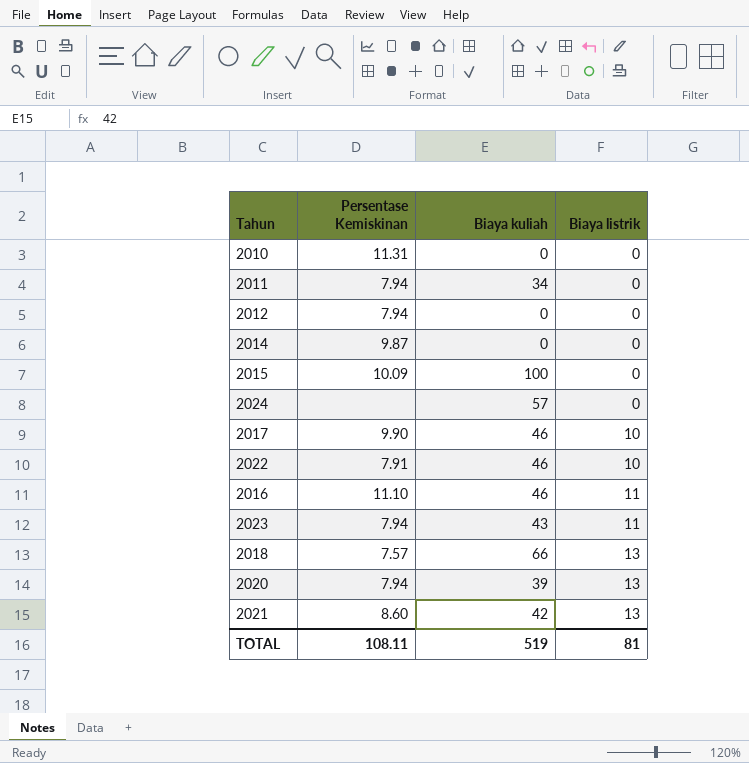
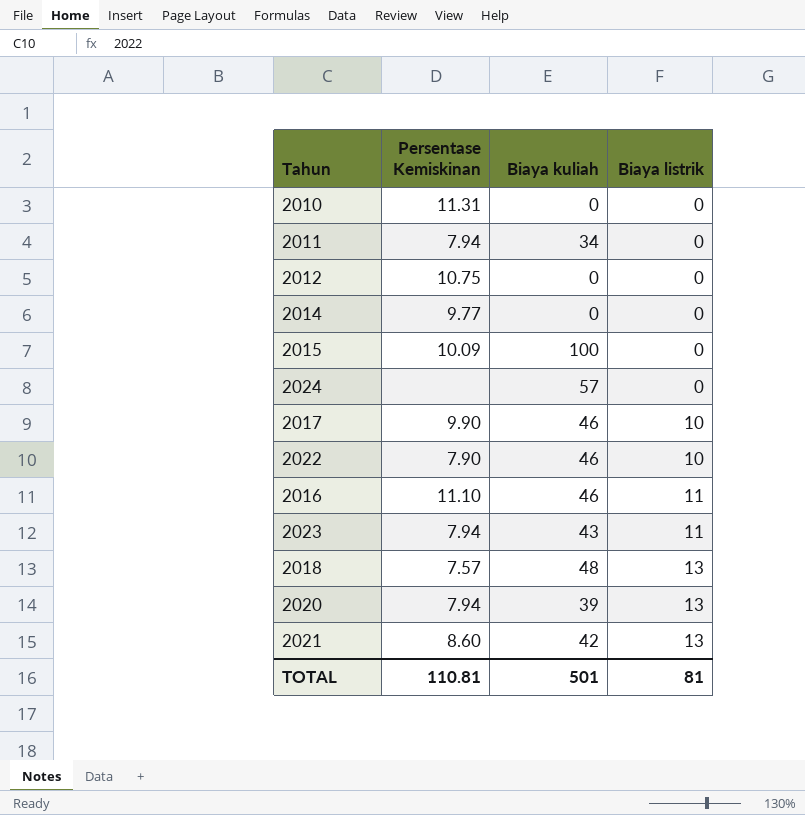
2012 | Persentase Kemiskinan: 7.94 -> 10.75
2014 | Persentase Kemiskinan: 9.87 -> 9.77
2022 | Persentase Kemiskinan: 7.91 -> 7.90
2018 | Biaya kuliah: 66 -> 48
TOTAL | Persentase Kemiskinan: 108.11 -> 110.81
TOTAL | Biaya kuliah: 519 -> 501

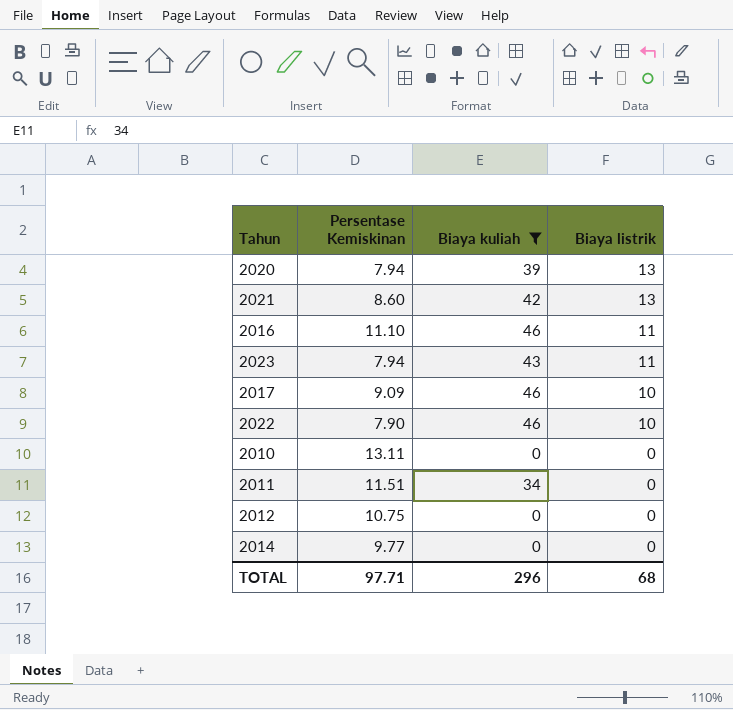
filter: none -> Biaya kuliah <= 46
row order: Biaya listrik ascending -> Biaya listrik descending
2017 | Persentase Kemiskinan: 9.90 -> 9.09
2010 | Persentase Kemiskinan: 11.31 -> 13.11
2011 | Persentase Kemiskinan: 7.94 -> 11.51
TOTAL | Persentase Kemiskinan: 110.81 -> 97.71
TOTAL | Biaya kuliah: 501 -> 296
TOTAL | Biaya listrik: 81 -> 68

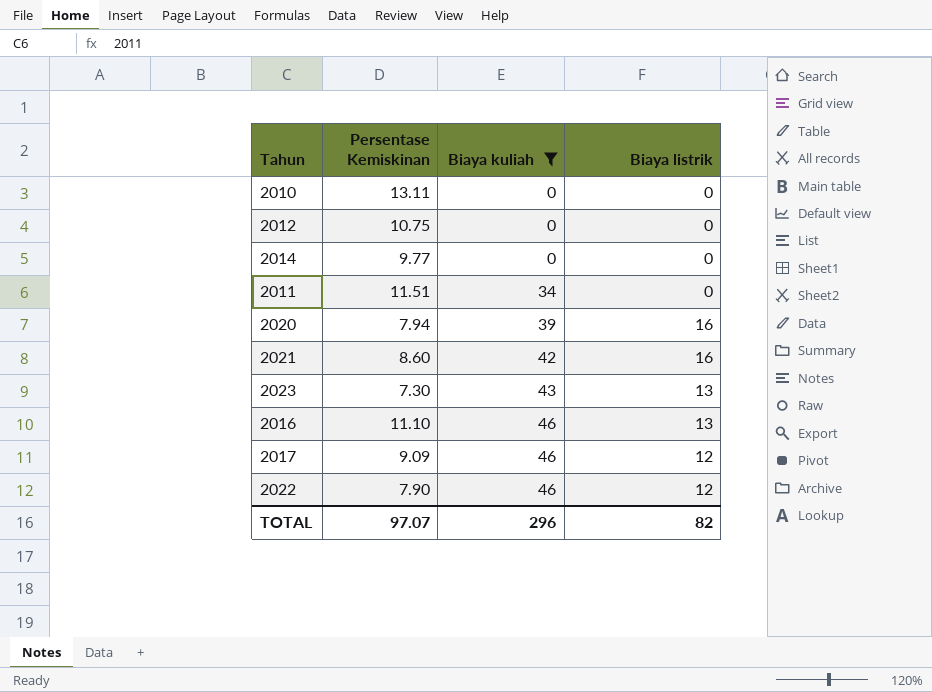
row order: Biaya listrik descending -> Biaya kuliah ascending
2020 | Biaya listrik: 13 -> 16
2021 | Biaya listrik: 13 -> 16
2023 | Persentase Kemiskinan: 7.94 -> 7.30
2023 | Biaya listrik: 11 -> 13
2016 | Biaya listrik: 11 -> 13
2017 | Biaya listrik: 10 -> 12
2022 | Biaya listrik: 10 -> 12
TOTAL | Persentase Kemiskinan: 97.71 -> 97.07
TOTAL | Biaya listrik: 68 -> 82

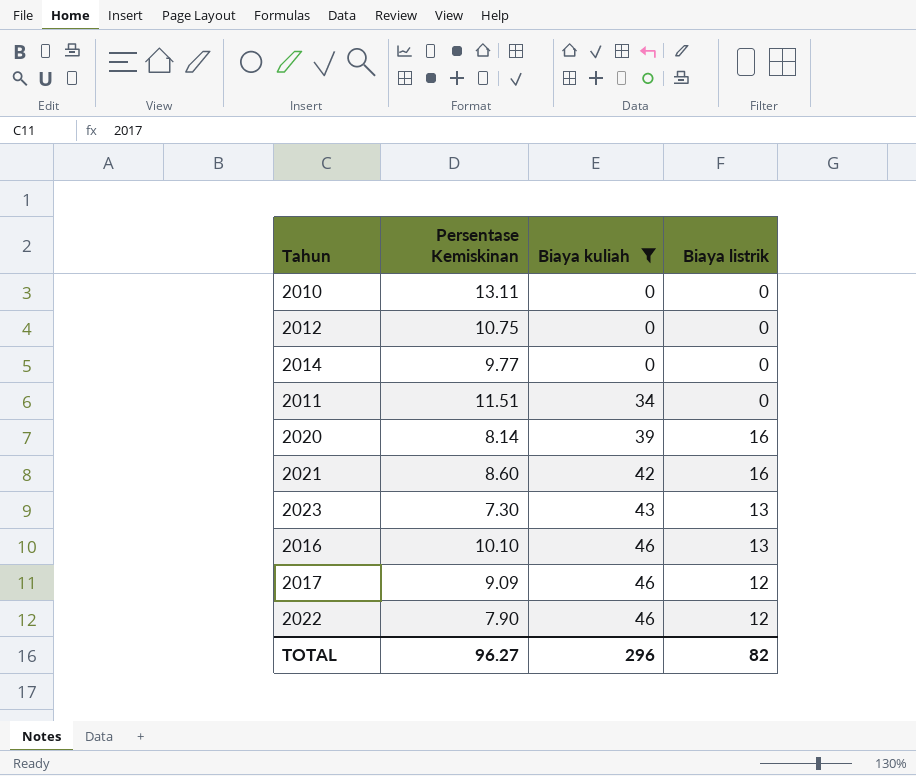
2020 | Persentase Kemiskinan: 7.94 -> 8.14
2016 | Persentase Kemiskinan: 11.10 -> 10.10
TOTAL | Persentase Kemiskinan: 97.07 -> 96.27

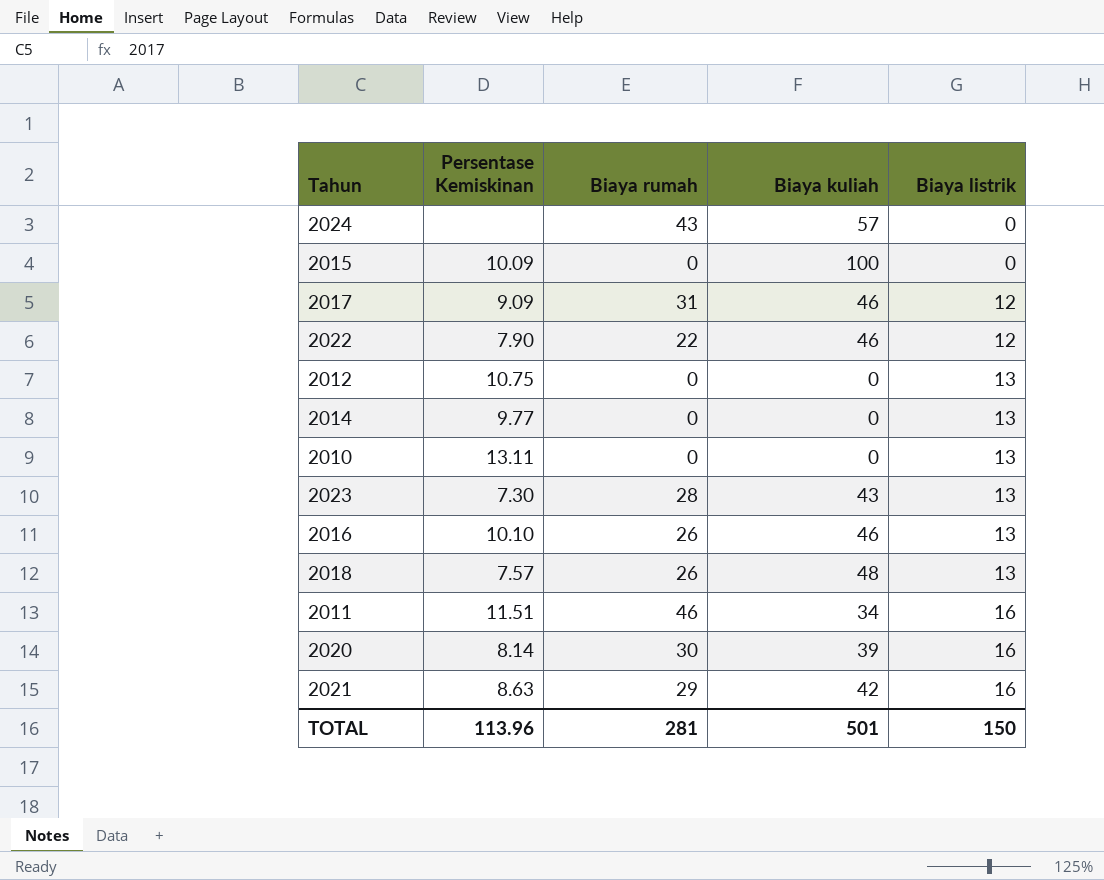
filter: Biaya kuliah <= 46 -> none
row order: Biaya kuliah ascending -> Biaya listrik ascending
column Biaya rumah | position: none -> 3
2012 | Biaya listrik: 0 -> 13
2014 | Biaya listrik: 0 -> 13
2010 | Biaya listrik: 0 -> 13
2011 | Biaya listrik: 0 -> 16
2021 | Persentase Kemiskinan: 8.60 -> 8.63
TOTAL | Persentase Kemiskinan: 96.27 -> 113.96
TOTAL | Biaya kuliah: 296 -> 501
TOTAL | Biaya listrik: 82 -> 150

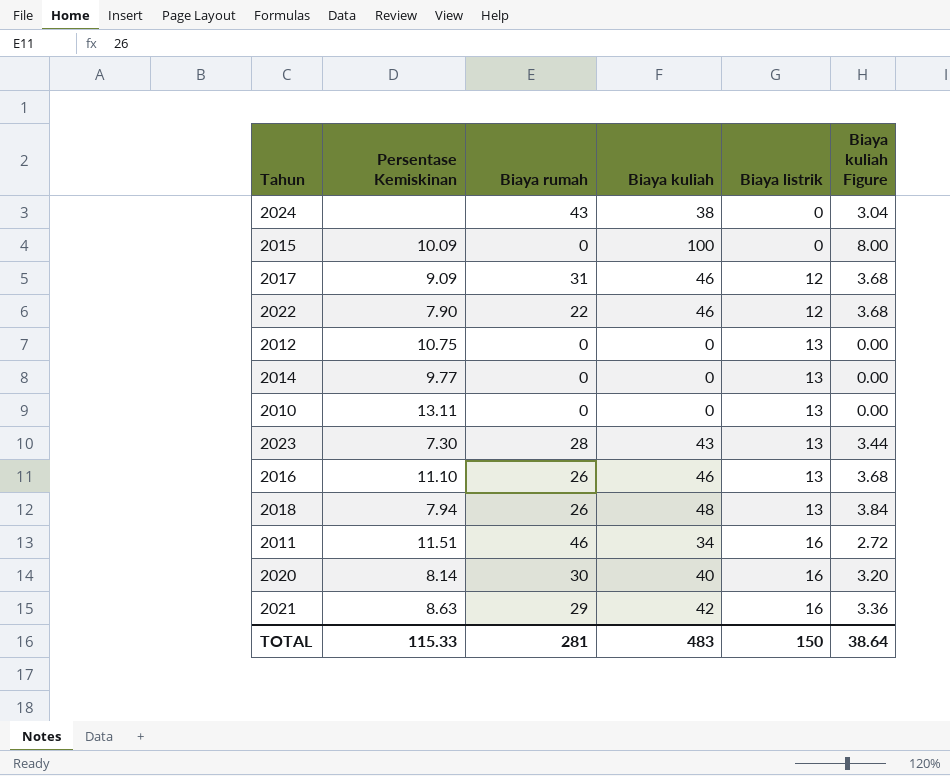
column Biaya kuliah Figure | formula: none -> [Biaya kuliah] * 0.08
2024 | Biaya kuliah: 57 -> 38
2016 | Persentase Kemiskinan: 10.10 -> 11.10
2018 | Persentase Kemiskinan: 7.57 -> 7.94
2020 | Biaya kuliah: 39 -> 40
TOTAL | Persentase Kemiskinan: 113.96 -> 115.33
TOTAL | Biaya kuliah: 501 -> 483

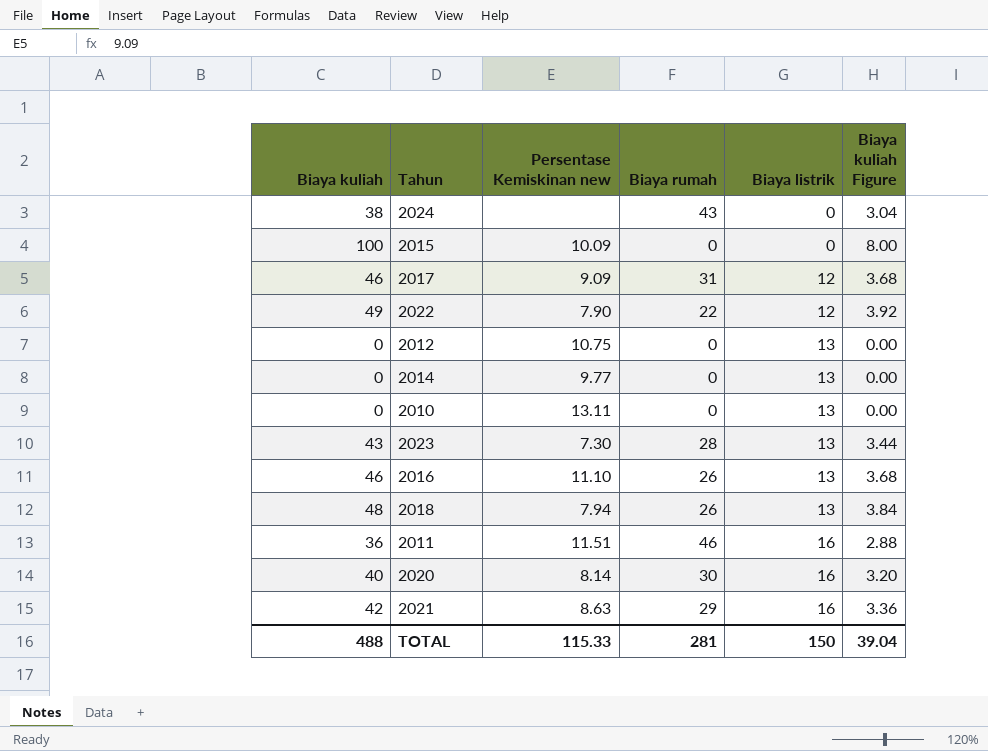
column Biaya kuliah | position: 4 -> 1
column name: Persentase Kemiskinan -> Persentase Kemiskinan new
2022 | Biaya kuliah: 46 -> 49
2022 | Biaya kuliah Figure: 3.68 -> 3.92
2011 | Biaya kuliah: 34 -> 36
2011 | Biaya kuliah Figure: 2.72 -> 2.88
TOTAL | Biaya kuliah: 483 -> 488
TOTAL | Biaya kuliah Figure: 38.64 -> 39.04

